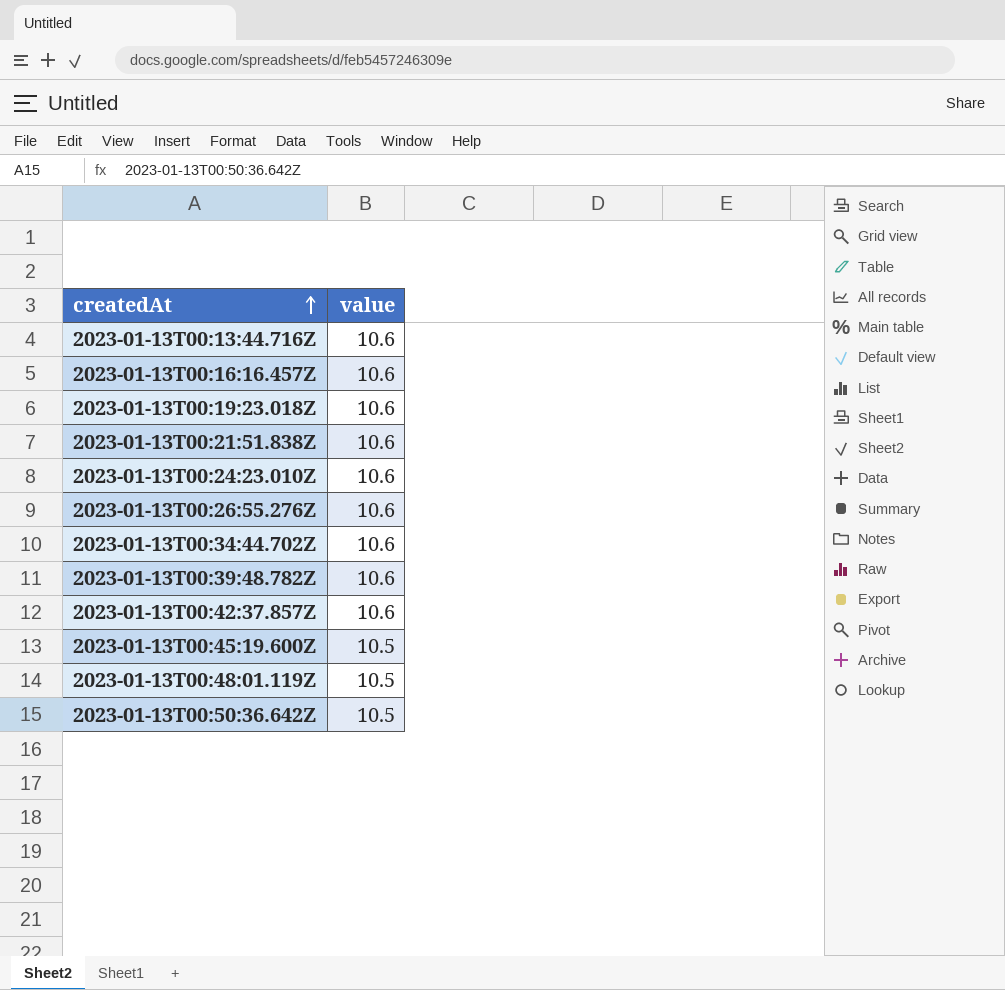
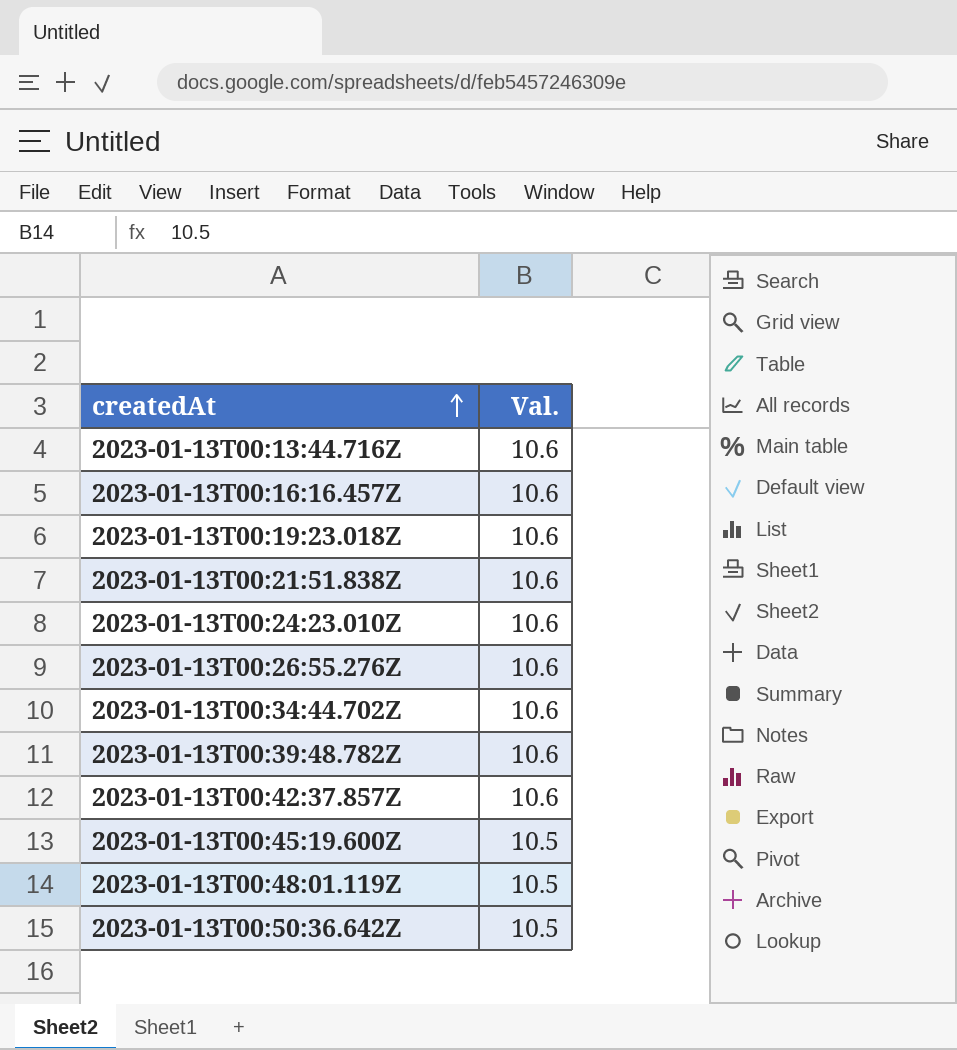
column name: value -> Val.

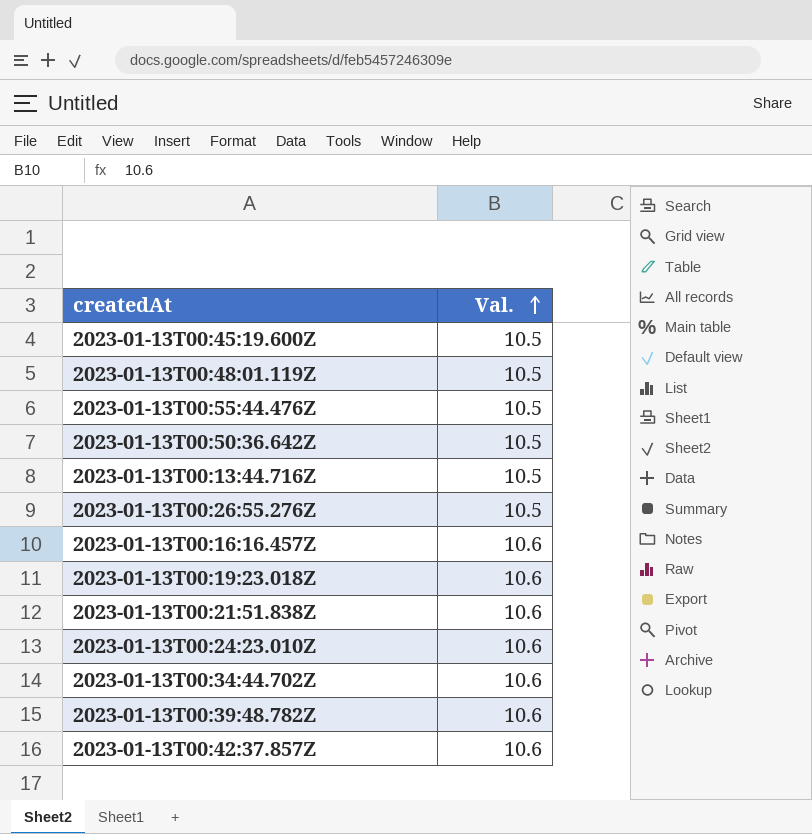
row order: createdAt ascending -> Val. ascending
row 2023-01-13T00:55:44.476Z: none -> 10.5
2023-01-13T00:13:44.716Z | Val.: 10.6 -> 10.5
2023-01-13T00:26:55.276Z | Val.: 10.6 -> 10.5

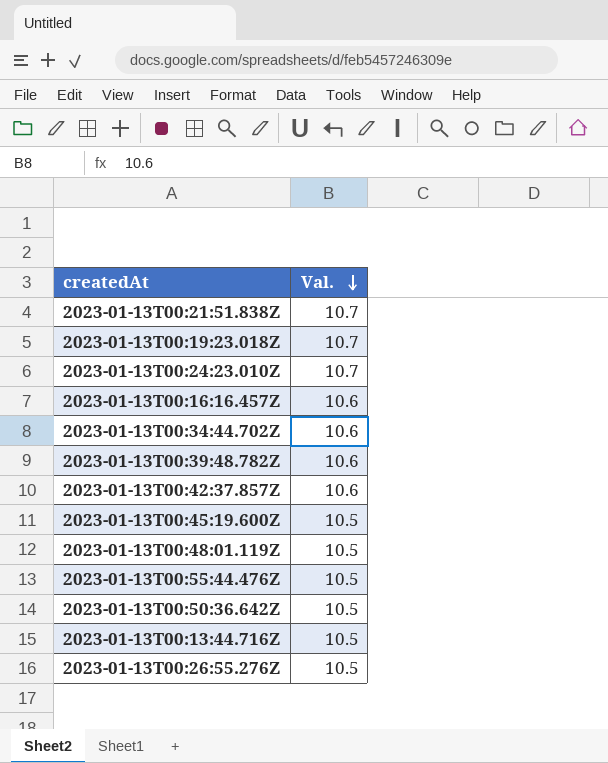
row order: Val. ascending -> Val. descending
2023-01-13T00:21:51.838Z | Val.: 10.6 -> 10.7
2023-01-13T00:19:23.018Z | Val.: 10.6 -> 10.7
2023-01-13T00:24:23.010Z | Val.: 10.6 -> 10.7

